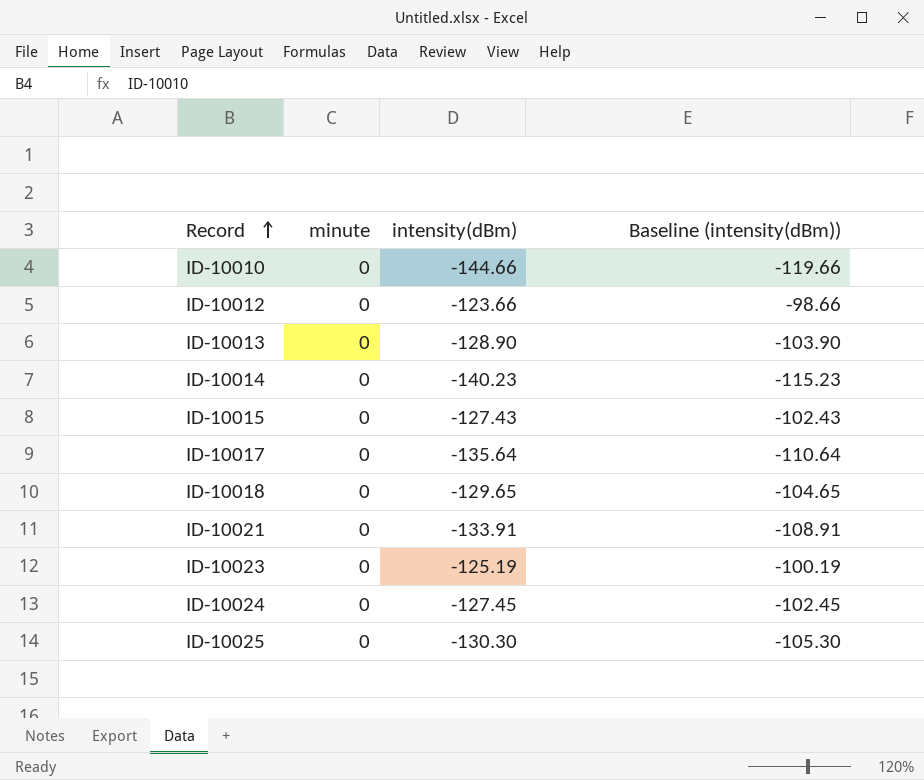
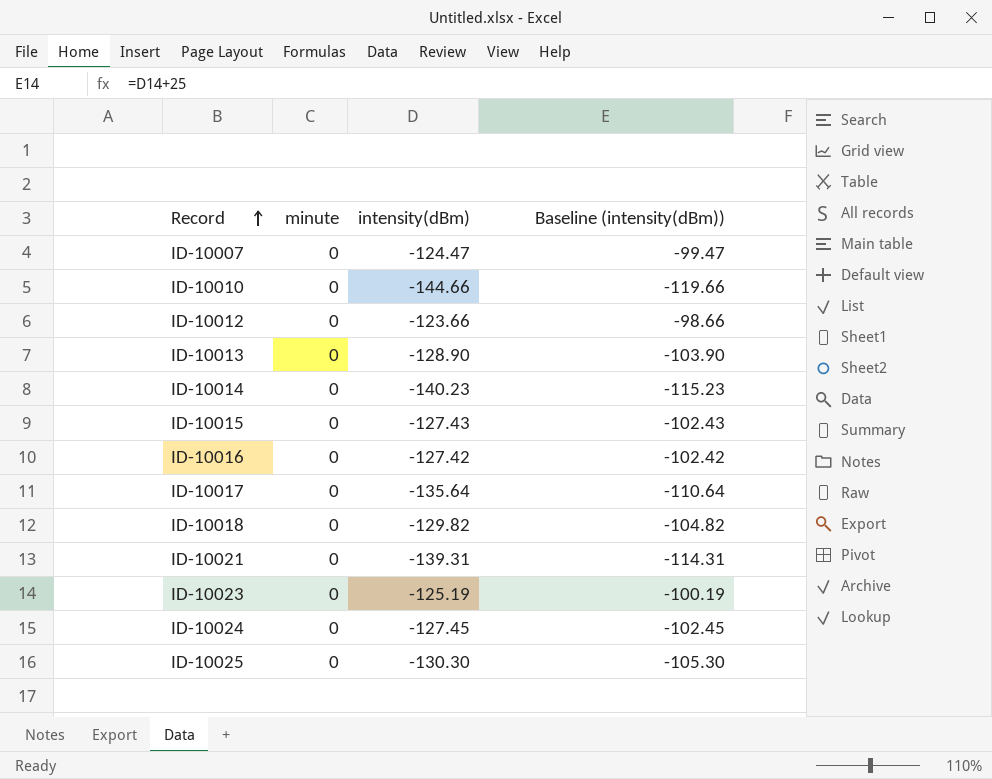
row ID-10007: none -> 0 | -124.47 | -99.47
row ID-10016: none -> 0 | -127.42 | -102.42
ID-10018 | intensity(dBm): -129.65 -> -129.82
ID-10018 | Baseline (intensity(dBm)): -104.65 -> -104.82
ID-10021 | intensity(dBm): -133.91 -> -139.31
ID-10021 | Baseline (intensity(dBm)): -108.91 -> -114.31

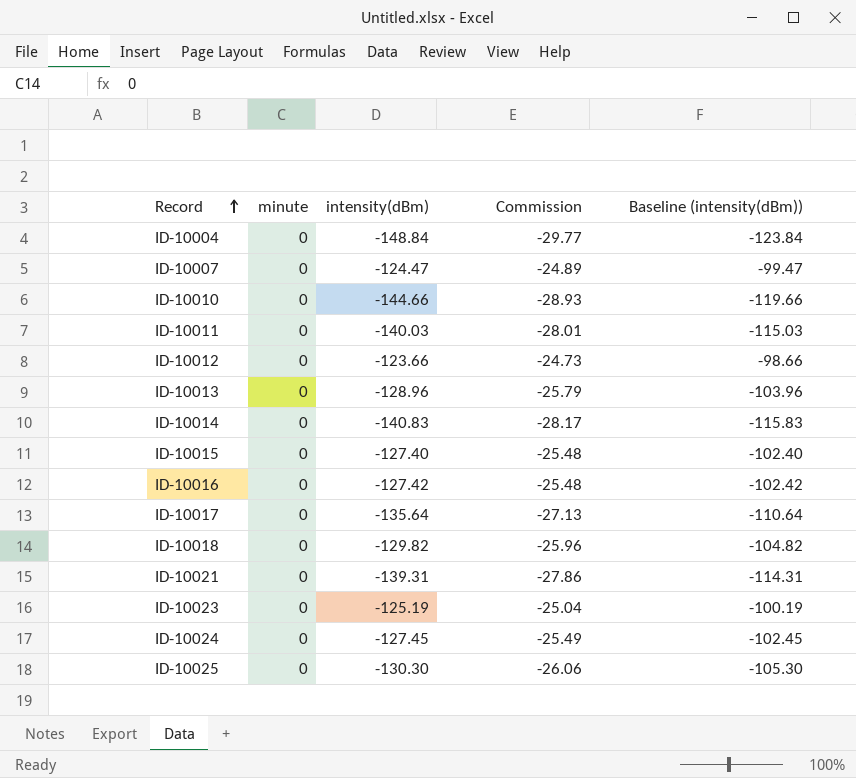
column Commission | formula: none -> [intensity(dBm)] * 0.2
row ID-10004: none -> 0 | -148.84 | -29.77 | -123.84
row ID-10011: none -> 0 | -140.03 | -28.01 | -115.03
ID-10013 | intensity(dBm): -128.90 -> -128.96
ID-10013 | Baseline (intensity(dBm)): -103.90 -> -103.96
ID-10014 | intensity(dBm): -140.23 -> -140.83
ID-10014 | Baseline (intensity(dBm)): -115.23 -> -115.83
ID-10015 | intensity(dBm): -127.43 -> -127.40
ID-10015 | Baseline (intensity(dBm)): -102.43 -> -102.40

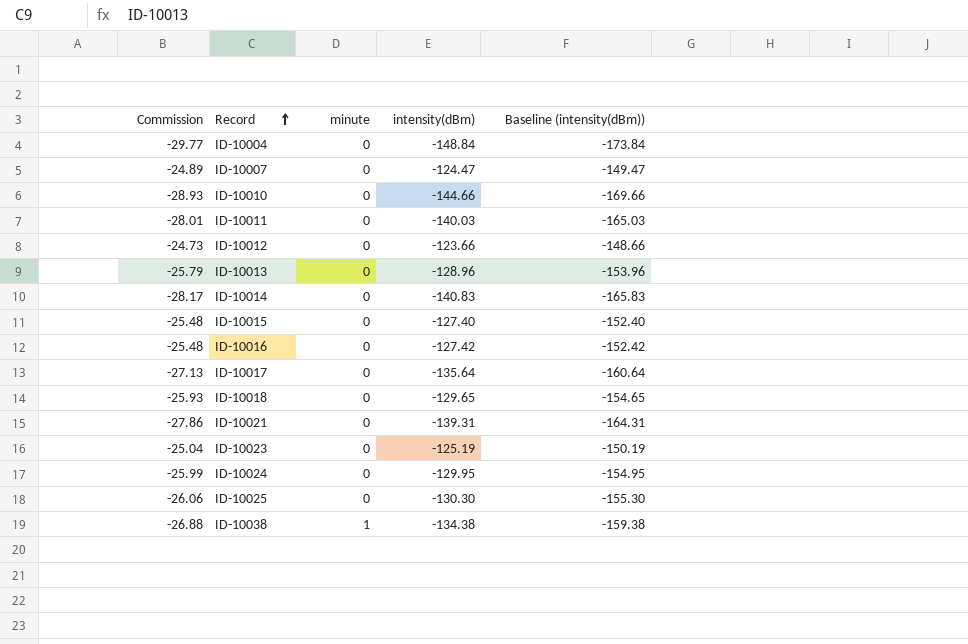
column Commission | position: 4 -> 1
column Baseline (intensity(dBm)) | formula: [intensity(dBm)] + 25 -> [intensity(dBm)] - 25
ID-10018 | Commission: -25.96 -> -25.93
ID-10018 | intensity(dBm): -129.82 -> -129.65
ID-10024 | Commission: -25.49 -> -25.99
ID-10024 | intensity(dBm): -127.45 -> -129.95
row ID-10038: none -> -26.88 | 1 | -134.38 | -159.38

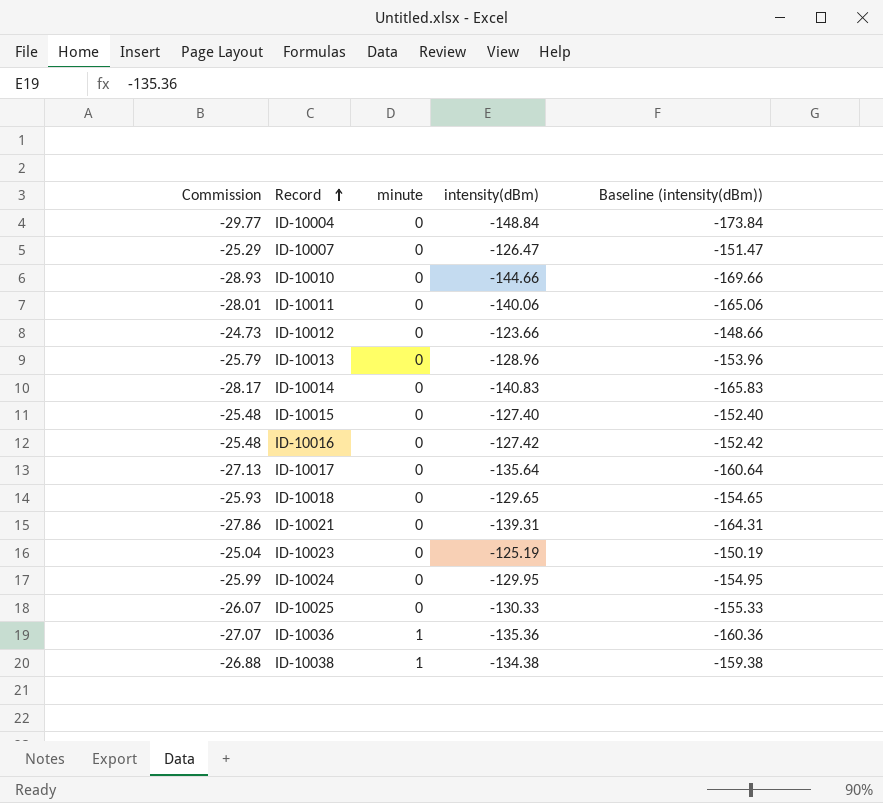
ID-10007 | Commission: -24.89 -> -25.29
ID-10007 | intensity(dBm): -124.47 -> -126.47
ID-10007 | Baseline (intensity(dBm)): -149.47 -> -151.47
ID-10011 | intensity(dBm): -140.03 -> -140.06
ID-10011 | Baseline (intensity(dBm)): -165.03 -> -165.06
ID-10025 | Commission: -26.06 -> -26.07
ID-10025 | intensity(dBm): -130.30 -> -130.33
ID-10025 | Baseline (intensity(dBm)): -155.30 -> -155.33
row ID-10036: none -> -27.07 | 1 | -135.36 | -160.36

